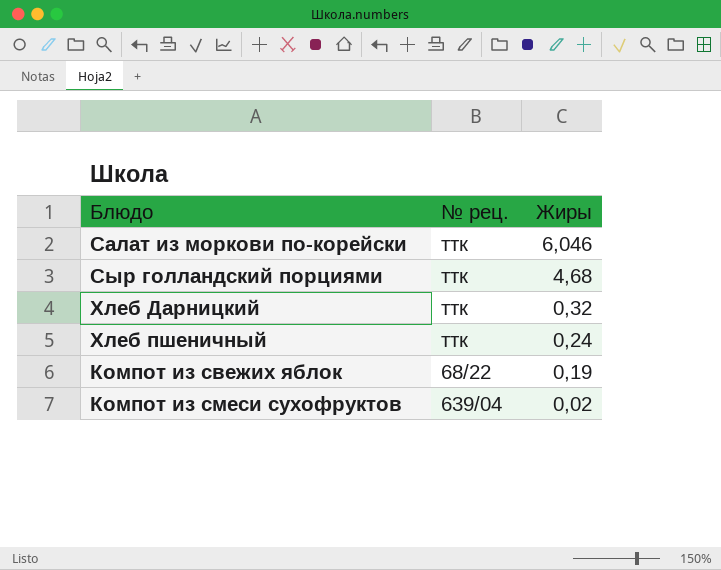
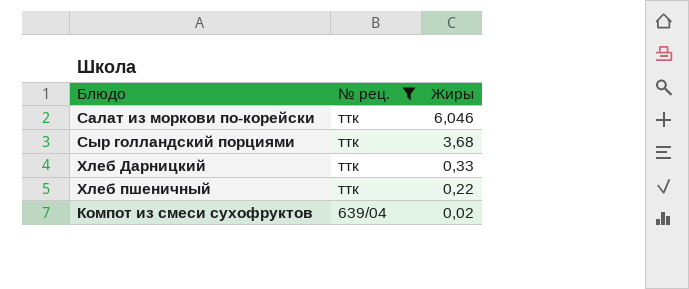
filter: none -> № рец. != 68/22
Сыр голландский порциями | Жиры: 4,68 -> 3,68
Хлеб Дарницкий | Жиры: 0,32 -> 0,33
Хлеб пшеничный | Жиры: 0,24 -> 0,22

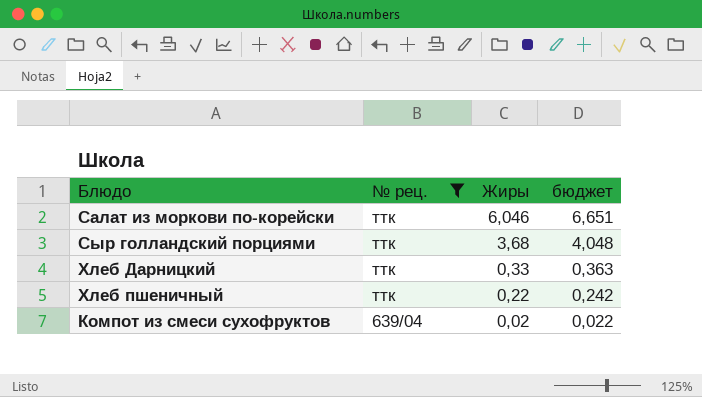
column бюджет | formula: none -> [Жиры] * 1,1

